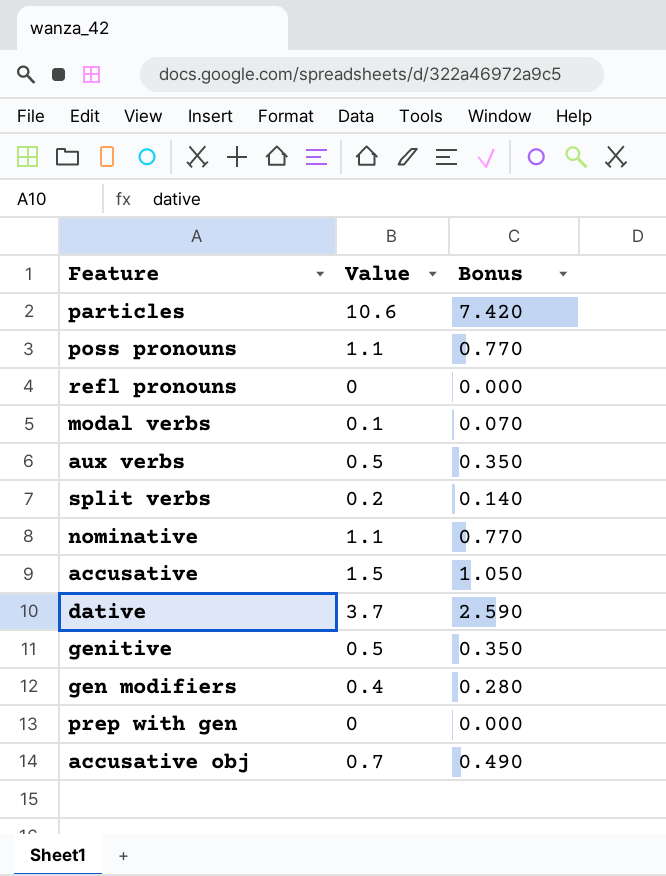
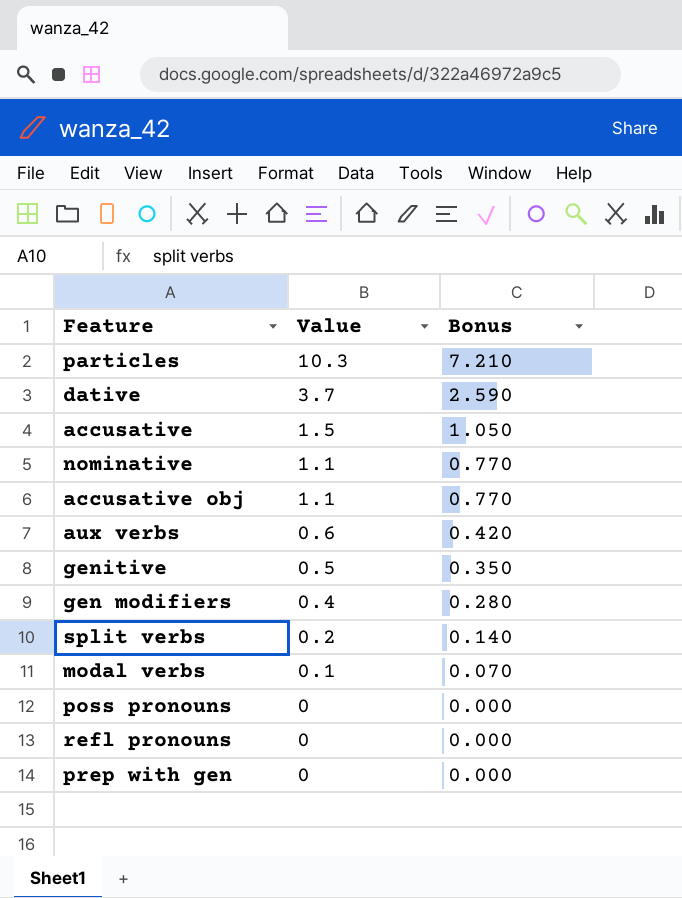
row order: none -> Value descending
particles | Value: 10.6 -> 10.3
particles | Bonus: 7.420 -> 7.210
accusative obj | Value: 0.7 -> 1.1
accusative obj | Bonus: 0.490 -> 0.770
aux verbs | Value: 0.5 -> 0.6
aux verbs | Bonus: 0.350 -> 0.420
poss pronouns | Value: 1.1 -> 0
poss pronouns | Bonus: 0.770 -> 0.000

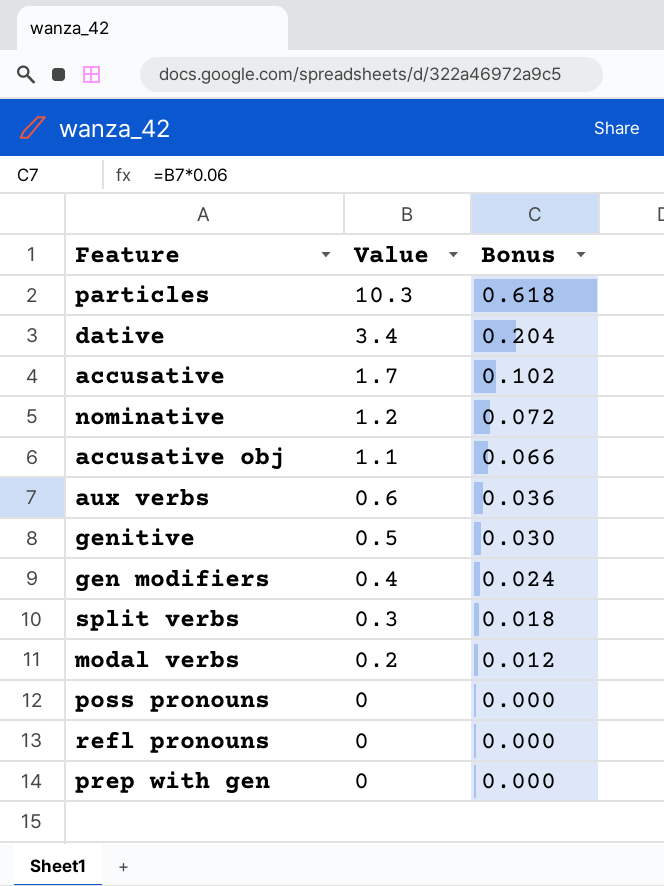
column Bonus | formula: [Value] * 0.7 -> [Value] * 0.06
dative | Value: 3.7 -> 3.4
accusative | Value: 1.5 -> 1.7
nominative | Value: 1.1 -> 1.2
split verbs | Value: 0.2 -> 0.3
modal verbs | Value: 0.1 -> 0.2

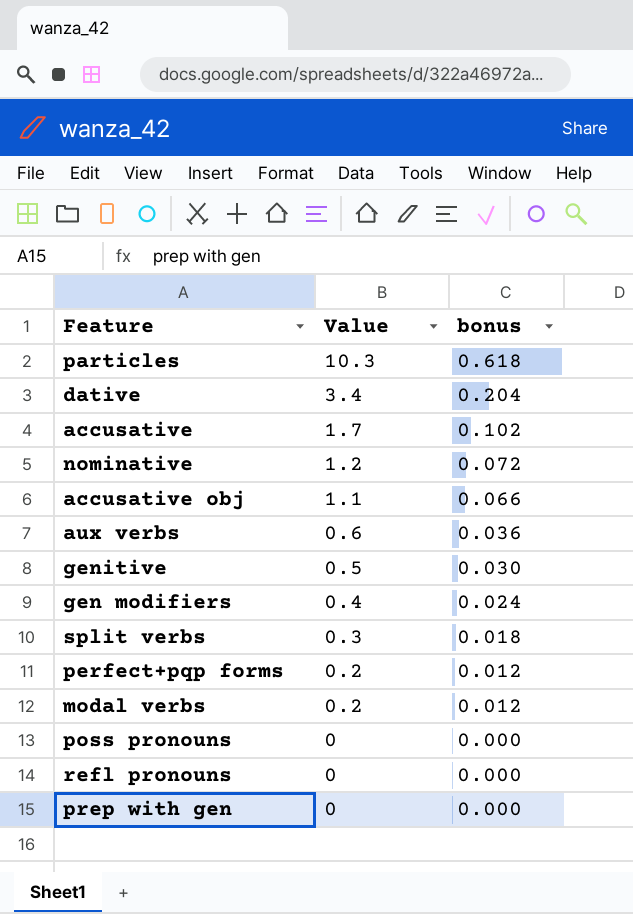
column name: Bonus -> bonus
row perfect+pqp forms: none -> 0.2 | 0.012

